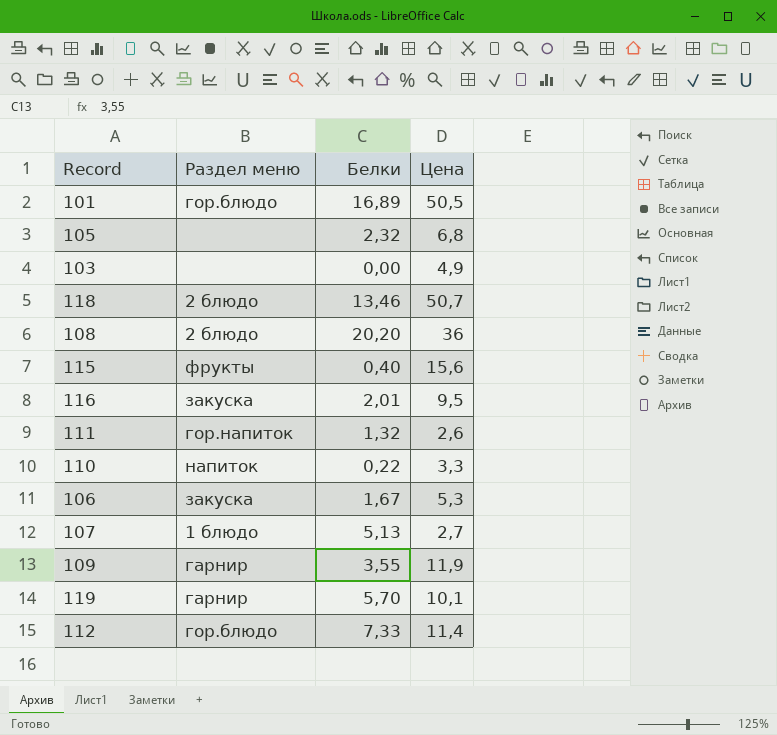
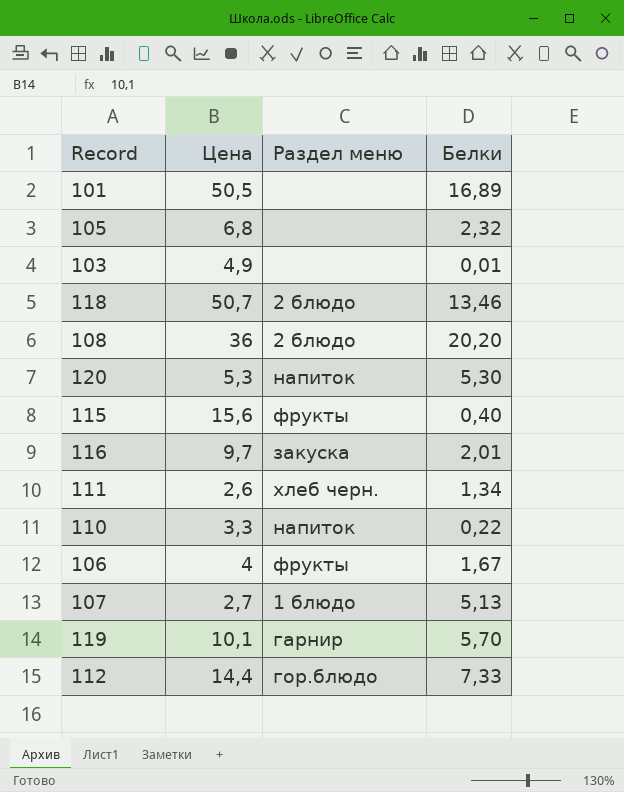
column Цена | position: 4 -> 2
row 109: гарнир | 3,55 | 11,9 -> none
101 | Раздел меню: гор.блюдо -> none
103 | Белки: 0,00 -> 0,01
row 120: none -> 5,3 | напиток | 5,30
116 | Цена: 9,5 -> 9,7
111 | Раздел меню: гор.напиток -> хлеб черн.
111 | Белки: 1,32 -> 1,34
106 | Цена: 5,3 -> 4
106 | Раздел меню: закуска -> фрукты
112 | Цена: 11,4 -> 14,4

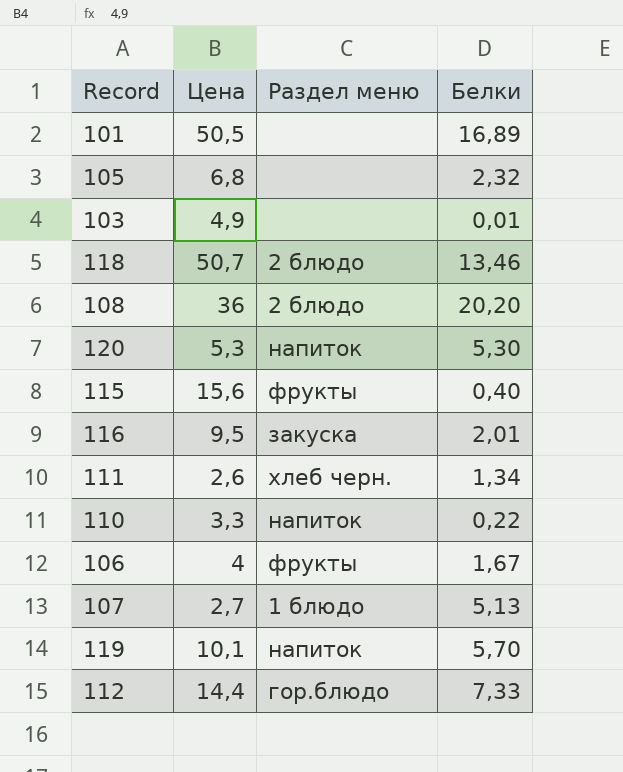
116 | Цена: 9,7 -> 9,5
119 | Раздел меню: гарнир -> напиток

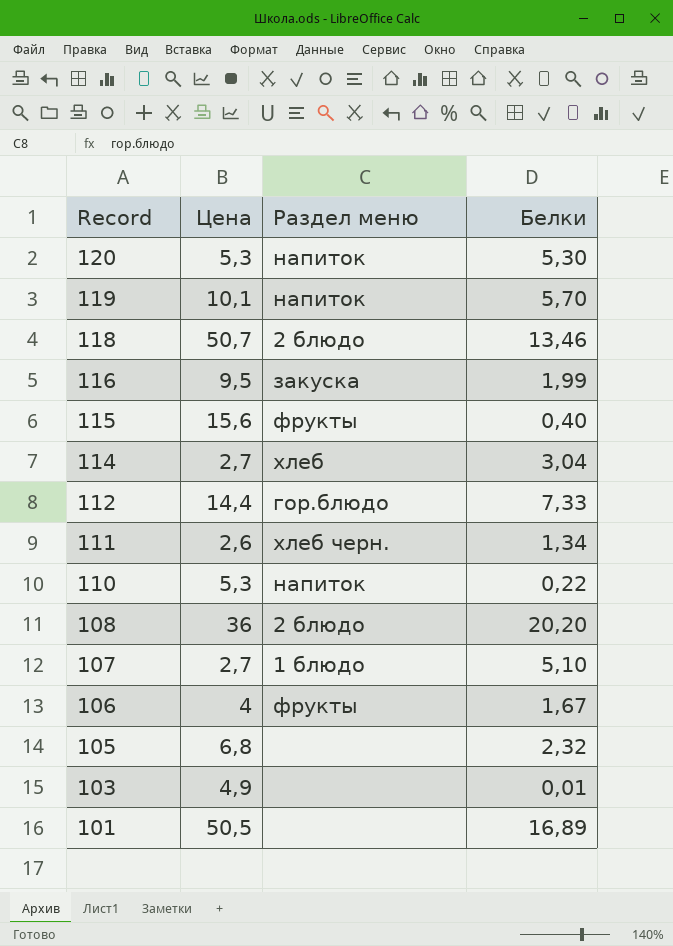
row order: none -> Record descending
116 | Белки: 2,01 -> 1,99
row 114: none -> 2,7 | хлеб | 3,04
110 | Цена: 3,3 -> 5,3
107 | Белки: 5,13 -> 5,10

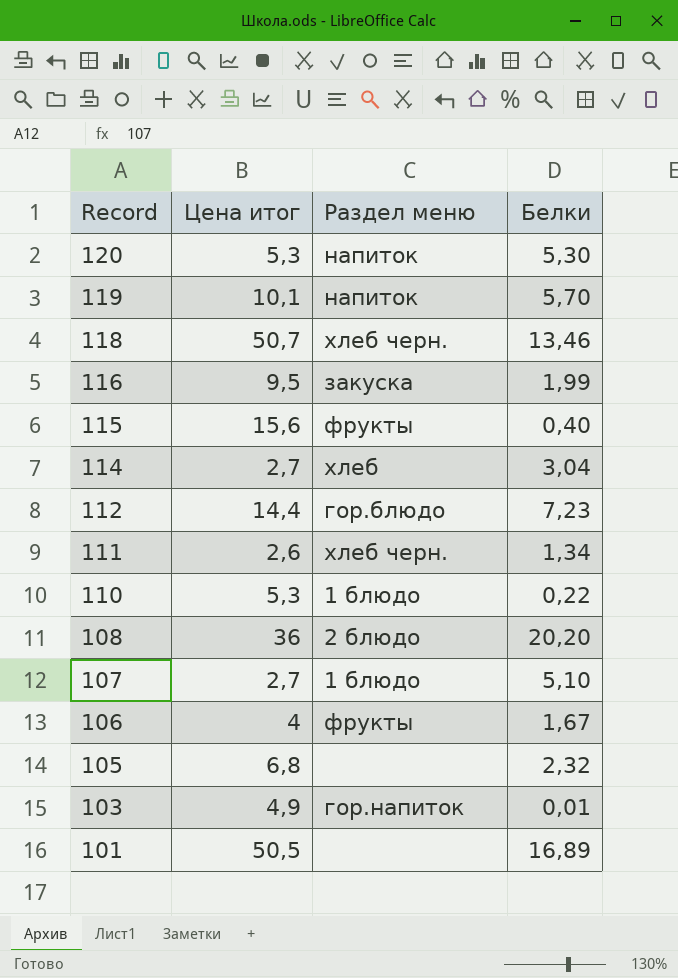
column name: Цена -> Цена итог
118 | Раздел меню: 2 блюдо -> хлеб черн.
112 | Белки: 7,33 -> 7,23
110 | Раздел меню: напиток -> 1 блюдо
103 | Раздел меню: none -> гор.напиток

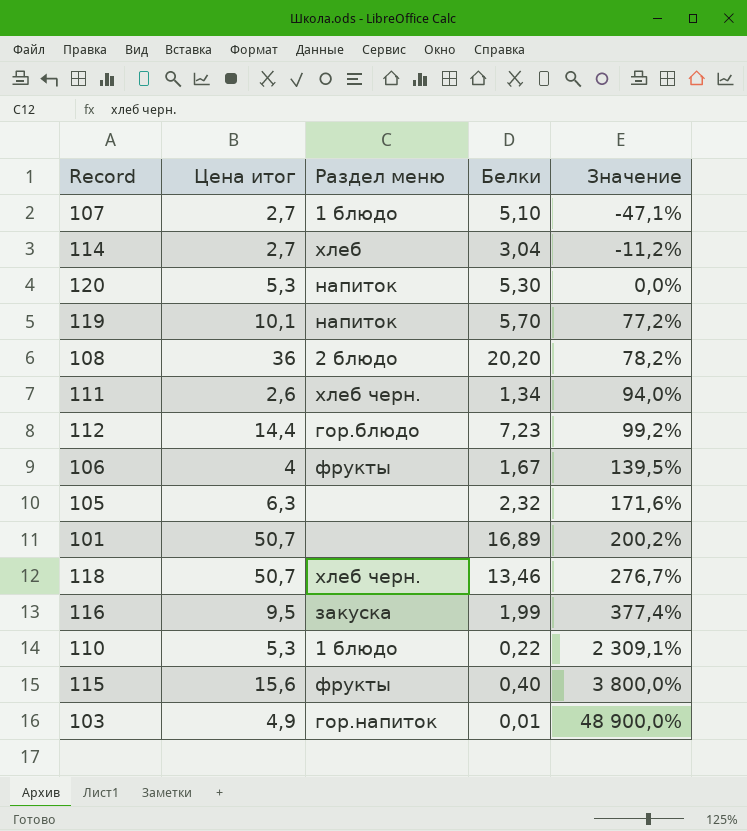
row order: Record descending -> Значение ascending
column Значение | formula: none -> ([Цена итог] - [Белки]) / [Белки]
105 | Цена итог: 6,8 -> 6,3
101 | Цена итог: 50,5 -> 50,7

